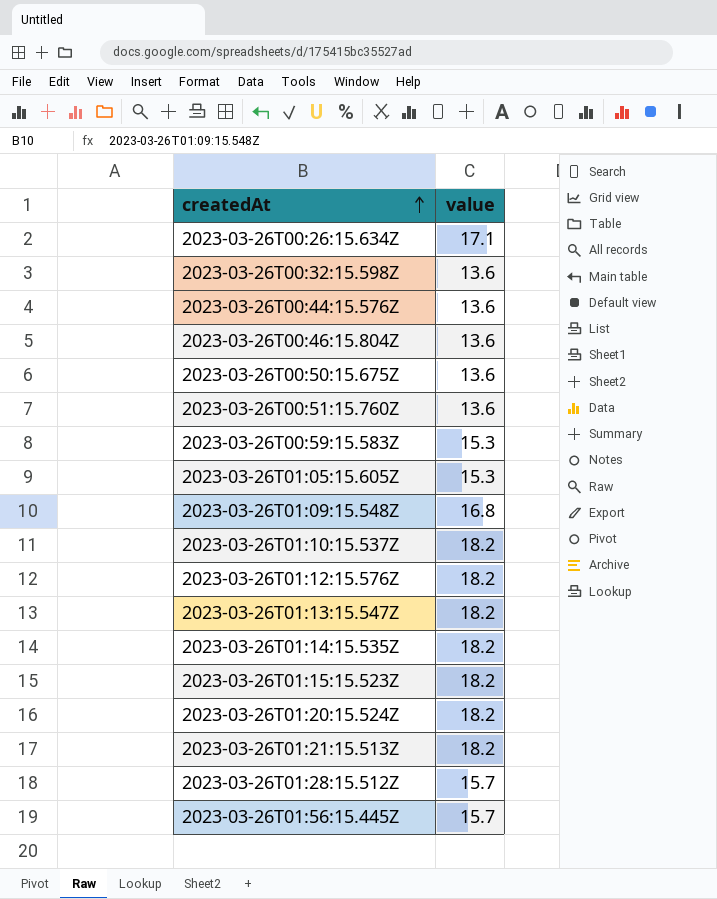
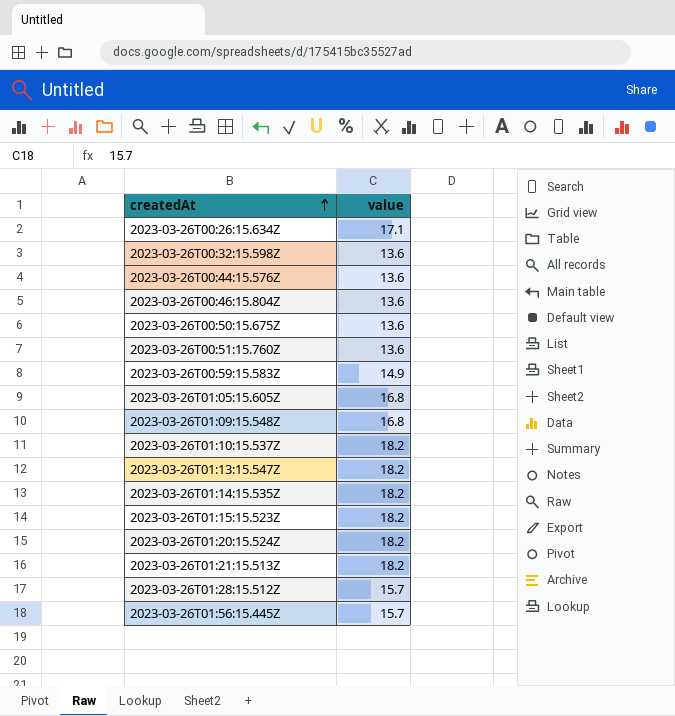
row 2023-03-26T01:12:15.576Z: 18.2 -> none
2023-03-26T00:59:15.583Z | value: 15.3 -> 14.9
2023-03-26T01:05:15.605Z | value: 15.3 -> 16.8

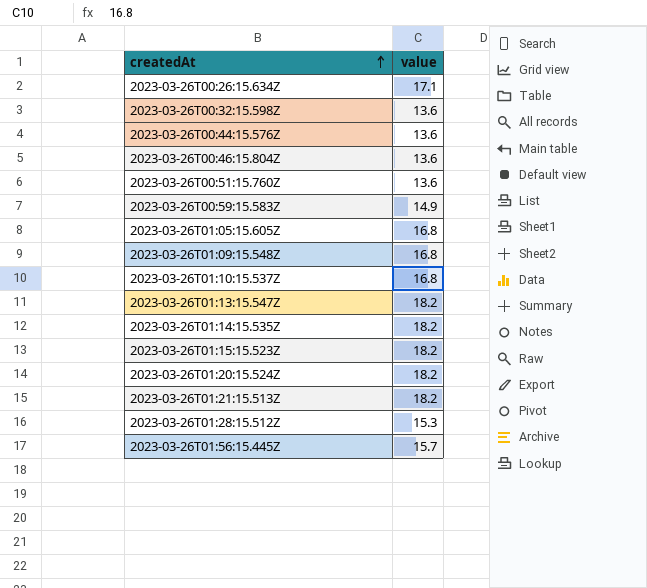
row 2023-03-26T00:50:15.675Z: 13.6 -> none
2023-03-26T01:10:15.537Z | value: 18.2 -> 16.8
2023-03-26T01:28:15.512Z | value: 15.7 -> 15.3

